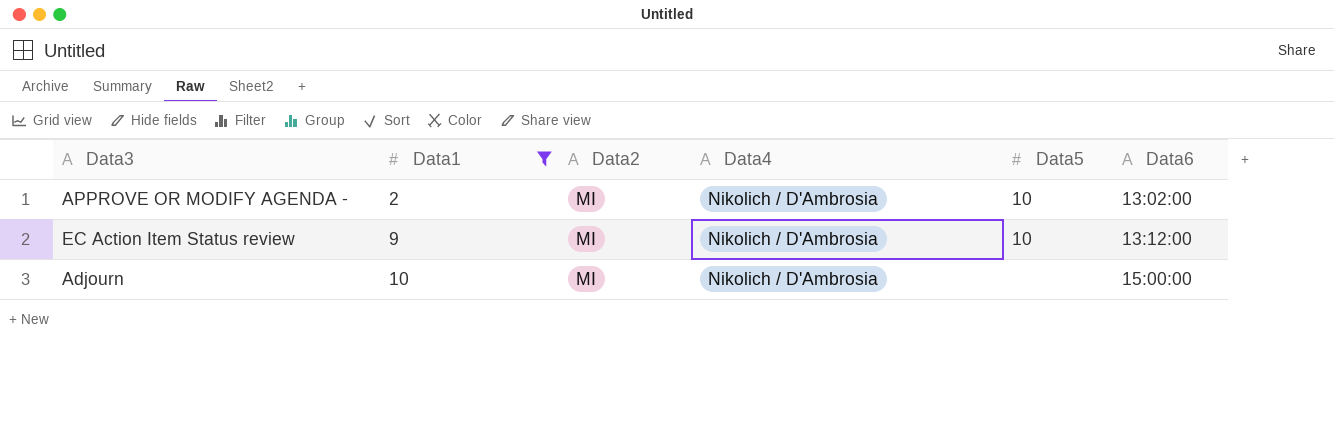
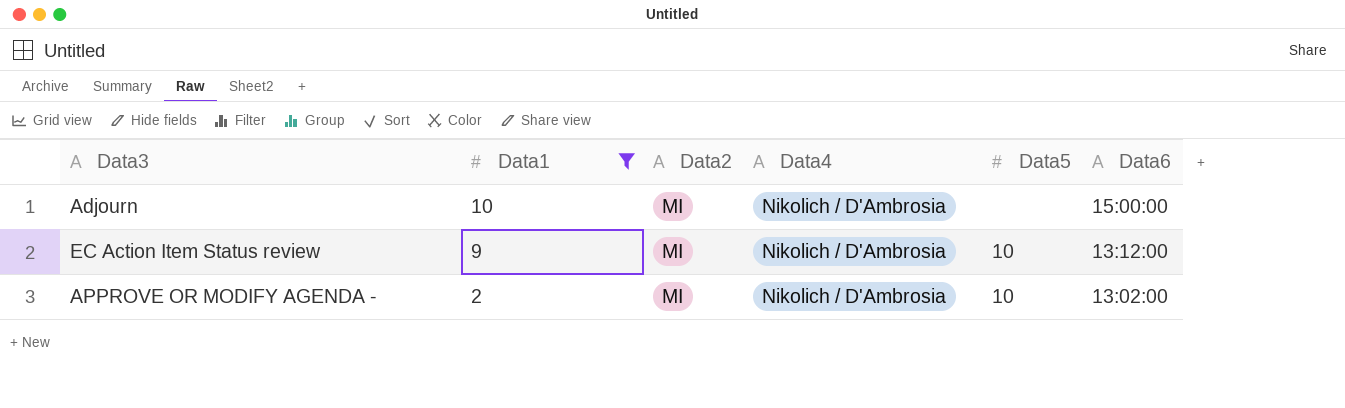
row order: Data1 ascending -> Data1 descending

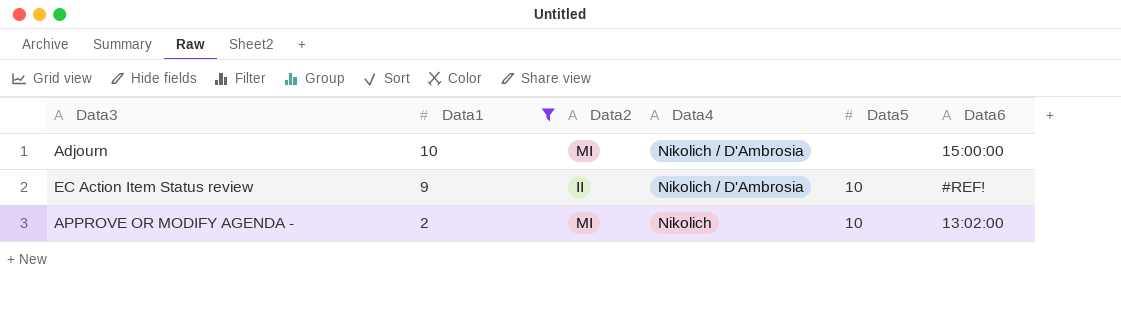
EC Action Item Status review | Data2: MI -> II
EC Action Item Status review | Data6: 13:12:00 -> #REF!
APPROVE OR MODIFY AGENDA - | Data4: Nikolich / D'Ambrosia -> Nikolich

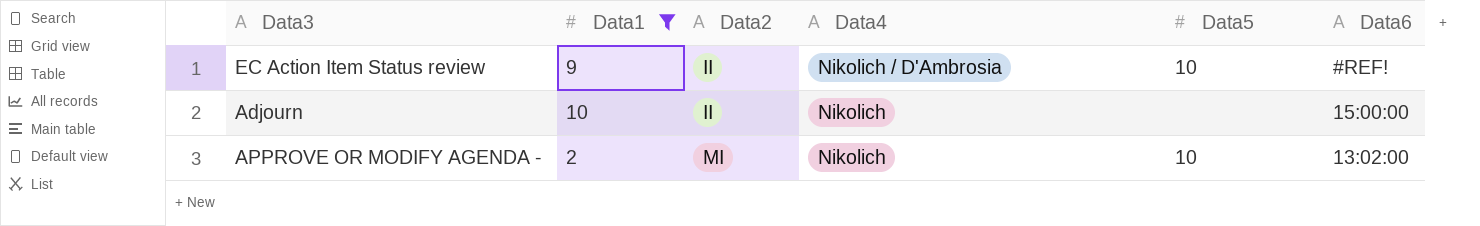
row order: Data1 descending -> Data2 ascending
Adjourn | Data2: MI -> II
Adjourn | Data4: Nikolich / D'Ambrosia -> Nikolich

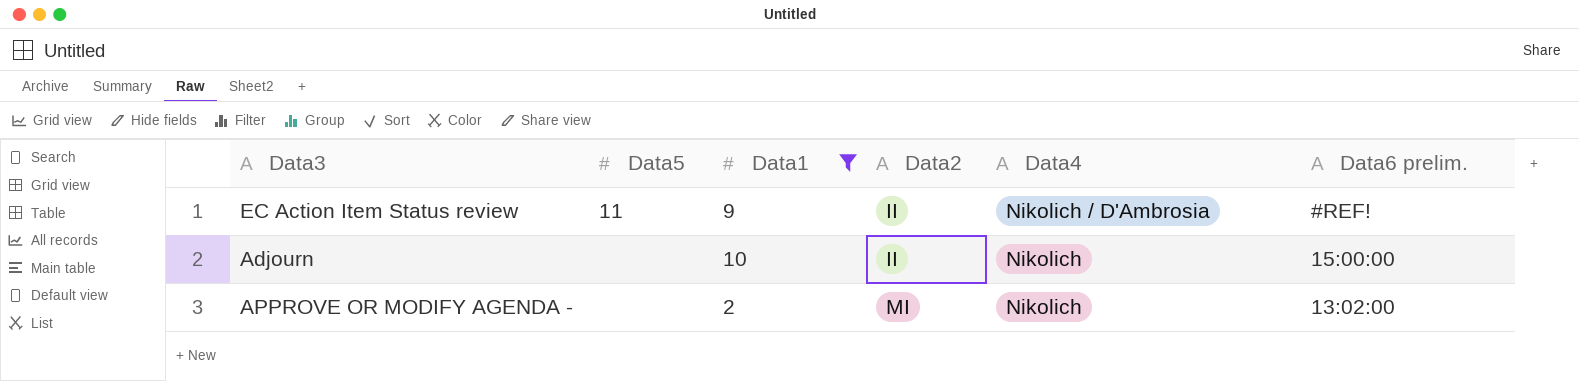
column Data5 | position: 5 -> 2
column name: Data6 -> Data6 prelim.
EC Action Item Status review | Data5: 10 -> 11
APPROVE OR MODIFY AGENDA - | Data5: 10 -> none

